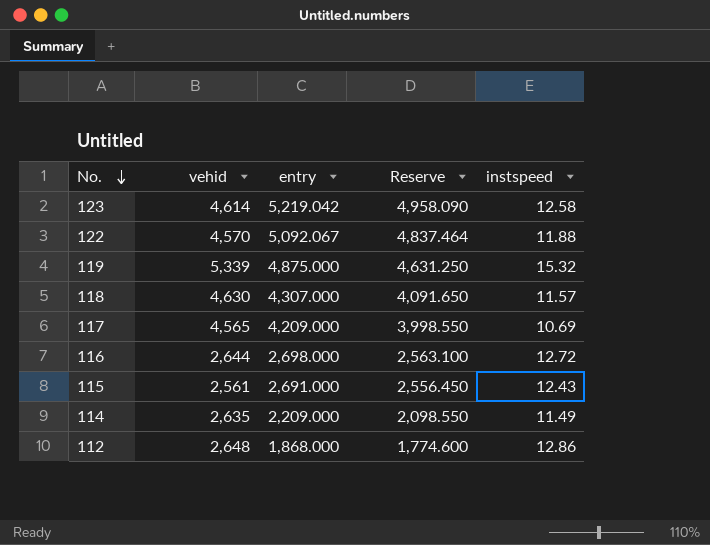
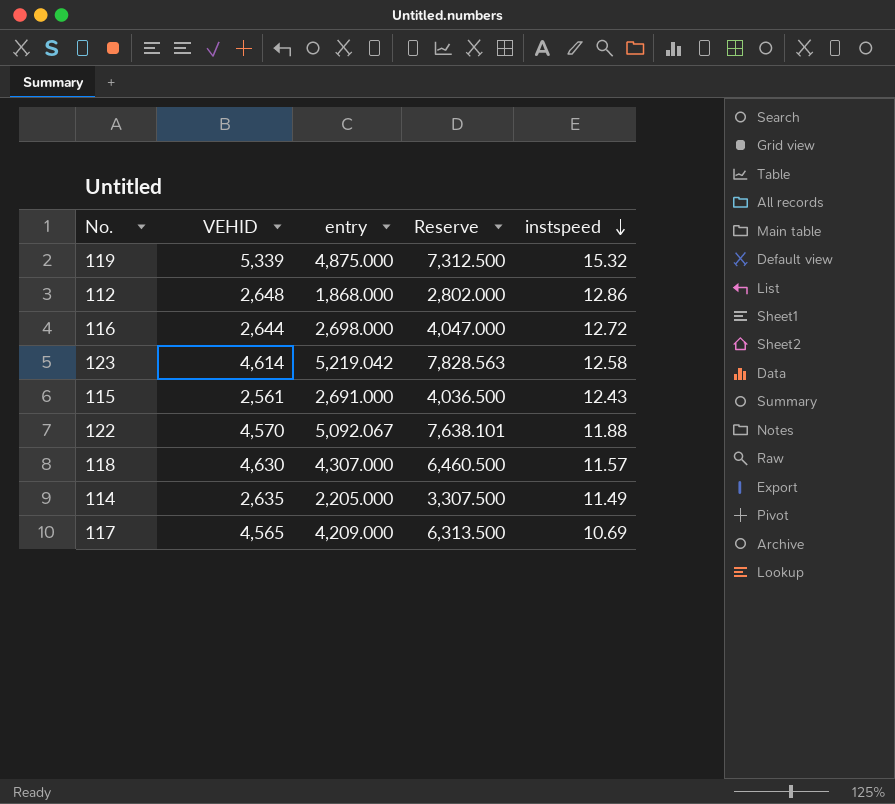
row order: No. descending -> instspeed descending
column name: vehid -> VEHID
column Reserve | formula: [entry] * 0.95 -> [entry] * 1.5
114 | entry: 2,209.000 -> 2,205.000

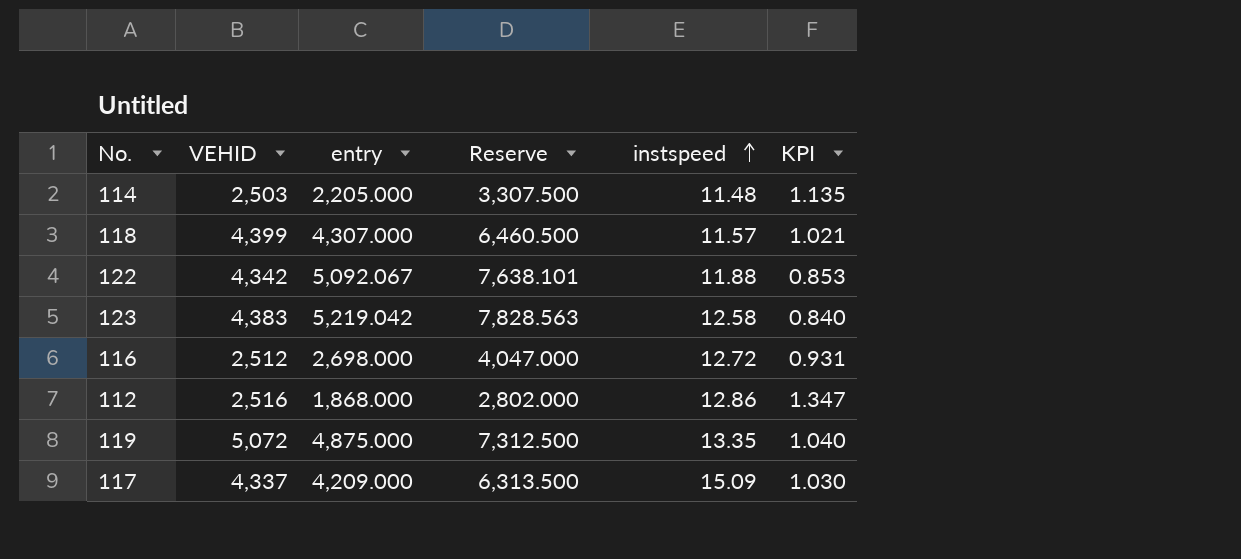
row order: instspeed descending -> instspeed ascending
column KPI | formula: none -> [VEHID] / [entry]
row 115: 2,561 | 2,691.000 | 4,036.500 | 12.43 -> none
114 | VEHID: 2,635 -> 2,503
114 | instspeed: 11.49 -> 11.48
118 | VEHID: 4,630 -> 4,399
122 | VEHID: 4,570 -> 4,342
123 | VEHID: 4,614 -> 4,383
116 | VEHID: 2,644 -> 2,512
112 | VEHID: 2,648 -> 2,516
119 | VEHID: 5,339 -> 5,072
119 | instspeed: 15.32 -> 13.35
117 | VEHID: 4,565 -> 4,337
117 | instspeed: 10.69 -> 15.09

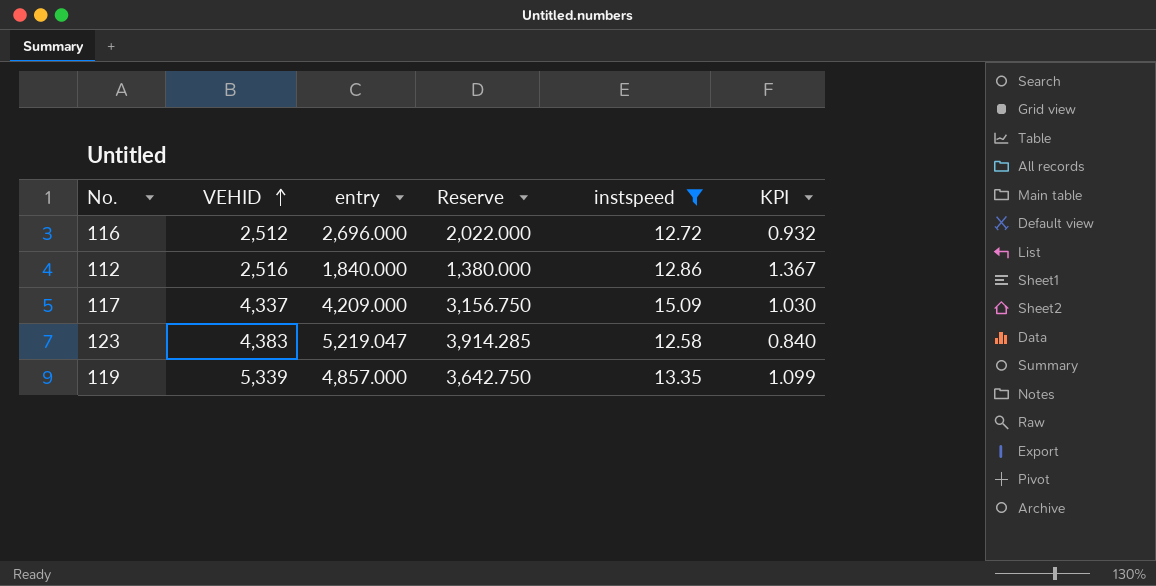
filter: none -> instspeed >= 12.58
row order: instspeed ascending -> VEHID ascending
column Reserve | formula: [entry] * 1.5 -> [entry] * 0.75
116 | entry: 2,698.000 -> 2,696.000
116 | KPI: 0.931 -> 0.932
112 | entry: 1,868.000 -> 1,840.000
112 | KPI: 1.347 -> 1.367
123 | entry: 5,219.042 -> 5,219.047
119 | VEHID: 5,072 -> 5,339
119 | entry: 4,875.000 -> 4,857.000
119 | KPI: 1.040 -> 1.099

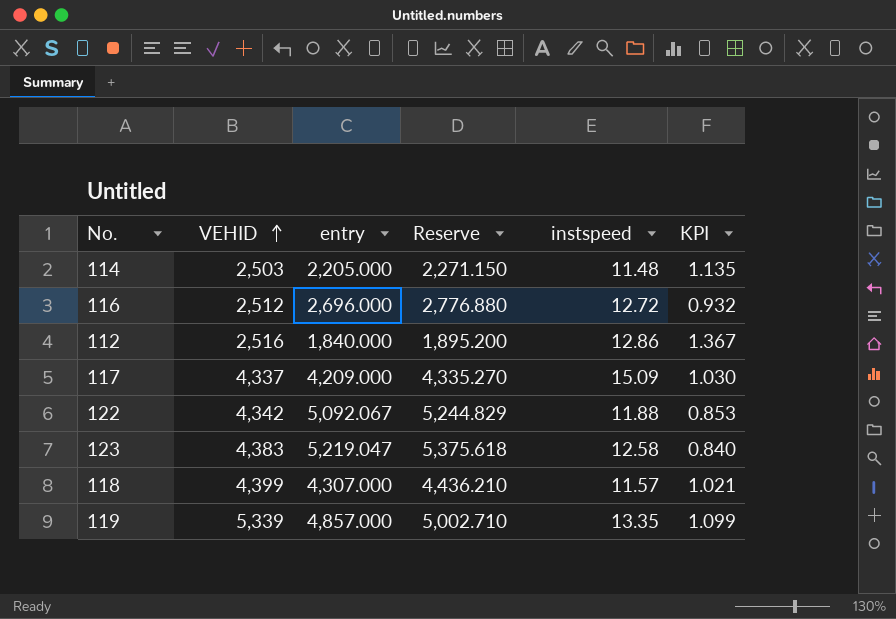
filter: instspeed >= 12.58 -> none
column Reserve | formula: [entry] * 0.75 -> [entry] * 1.03

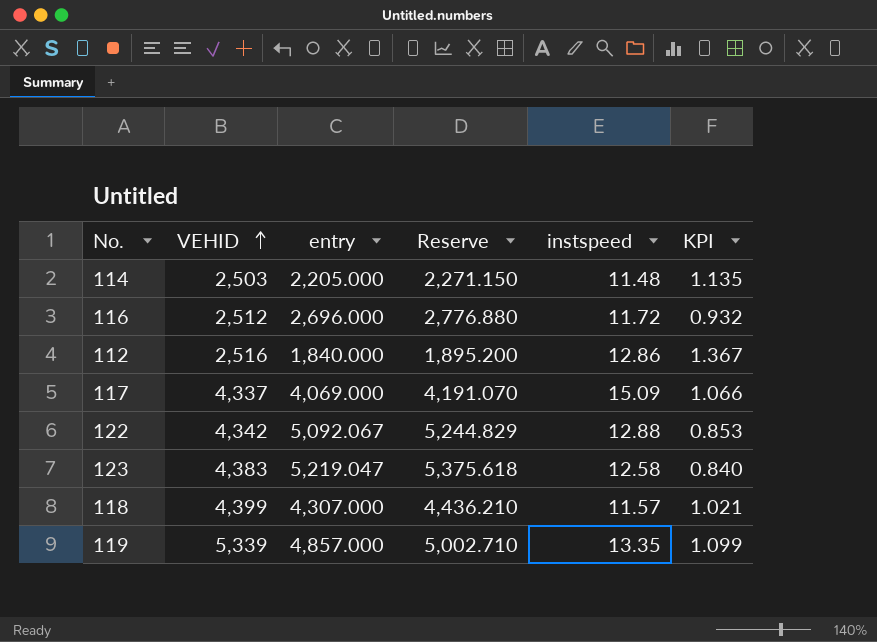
116 | instspeed: 12.72 -> 11.72
117 | entry: 4,209.000 -> 4,069.000
117 | Reserve: 4,335.270 -> 4,191.070
117 | KPI: 1.030 -> 1.066
122 | instspeed: 11.88 -> 12.88

